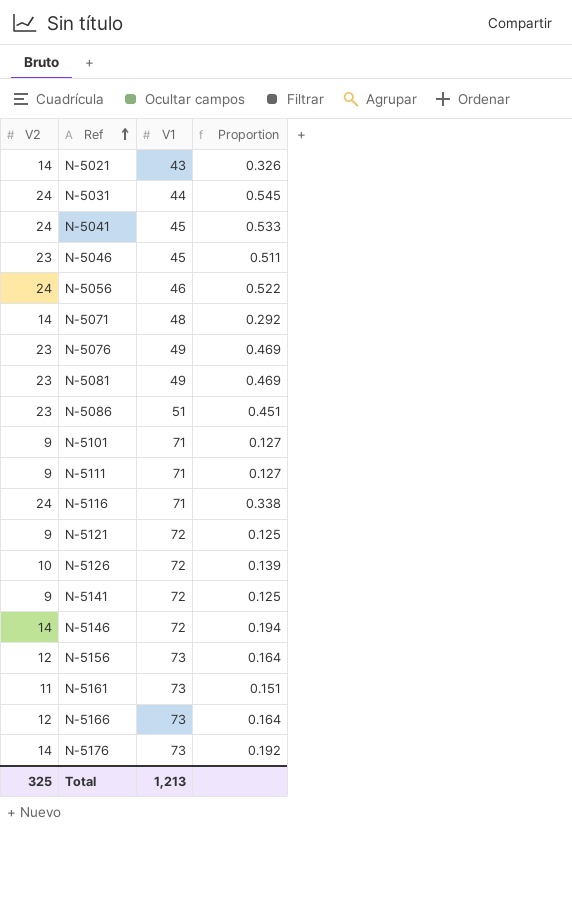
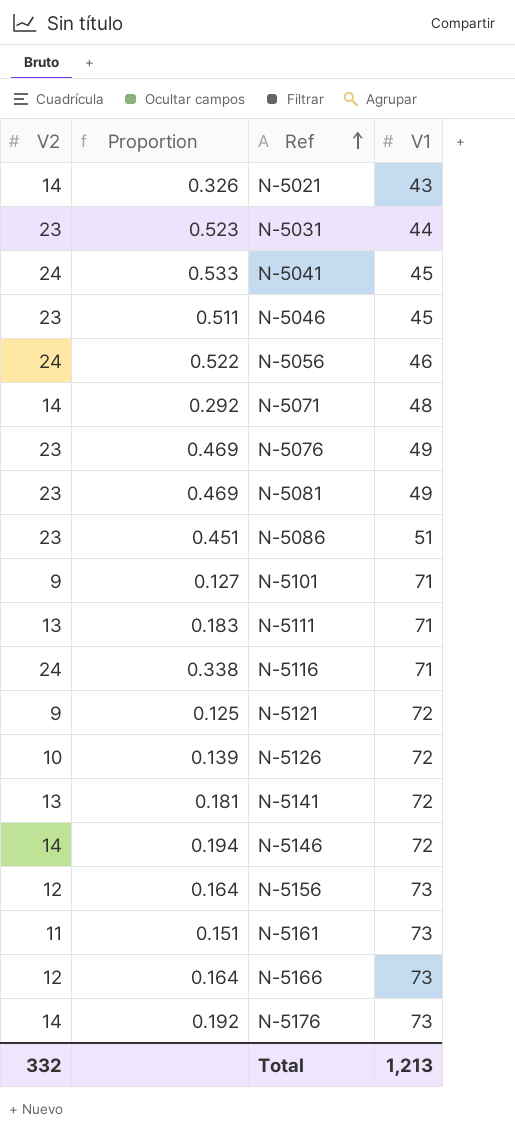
column Proportion | position: 4 -> 2
N-5031 | V2: 24 -> 23
N-5031 | Proportion: 0.545 -> 0.523
N-5111 | V2: 9 -> 13
N-5111 | Proportion: 0.127 -> 0.183
N-5141 | V2: 9 -> 13
N-5141 | Proportion: 0.125 -> 0.181
Total | V2: 325 -> 332

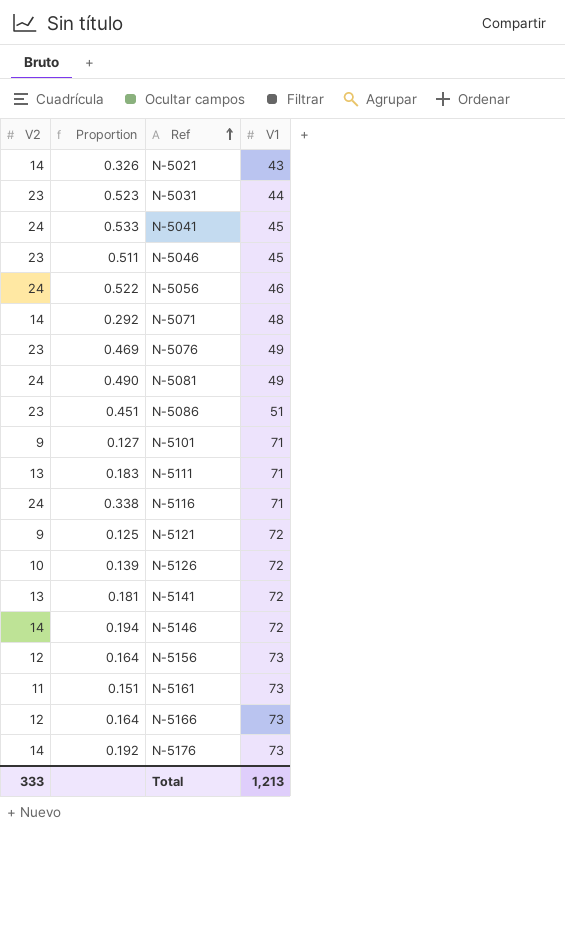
N-5081 | V2: 23 -> 24
N-5081 | Proportion: 0.469 -> 0.490
Total | V2: 332 -> 333

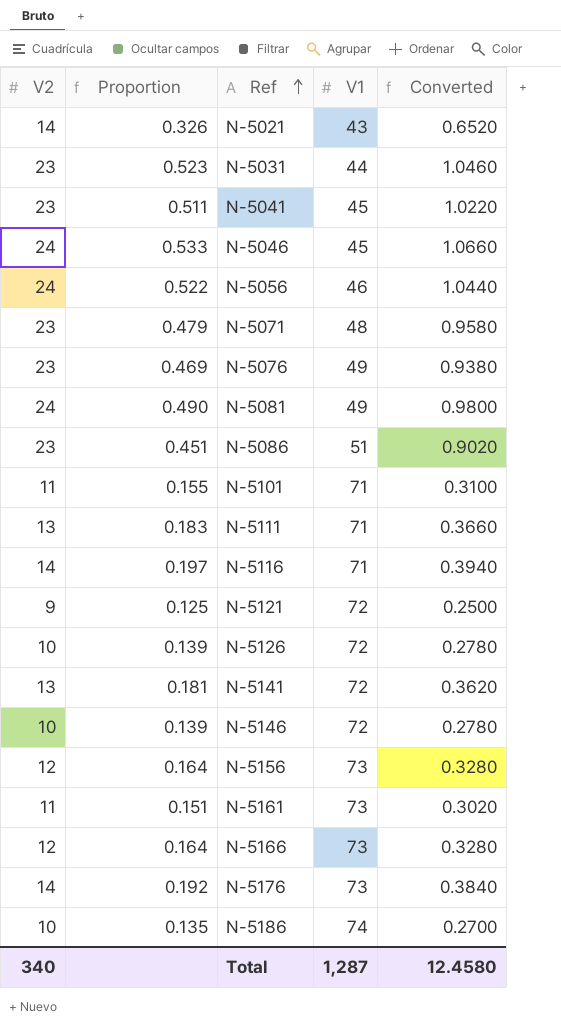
column Converted | formula: none -> [Proportion] * 2
N-5041 | V2: 24 -> 23
N-5041 | Proportion: 0.533 -> 0.511
N-5046 | V2: 23 -> 24
N-5046 | Proportion: 0.511 -> 0.533
N-5071 | V2: 14 -> 23
N-5071 | Proportion: 0.292 -> 0.479
N-5101 | V2: 9 -> 11
N-5101 | Proportion: 0.127 -> 0.155
N-5116 | V2: 24 -> 14
N-5116 | Proportion: 0.338 -> 0.197
N-5146 | V2: 14 -> 10
N-5146 | Proportion: 0.194 -> 0.139
row N-5186: none -> 10 | 0.135 | 74 | 0.2700
Total | V2: 333 -> 340
Total | V1: 1,213 -> 1,287

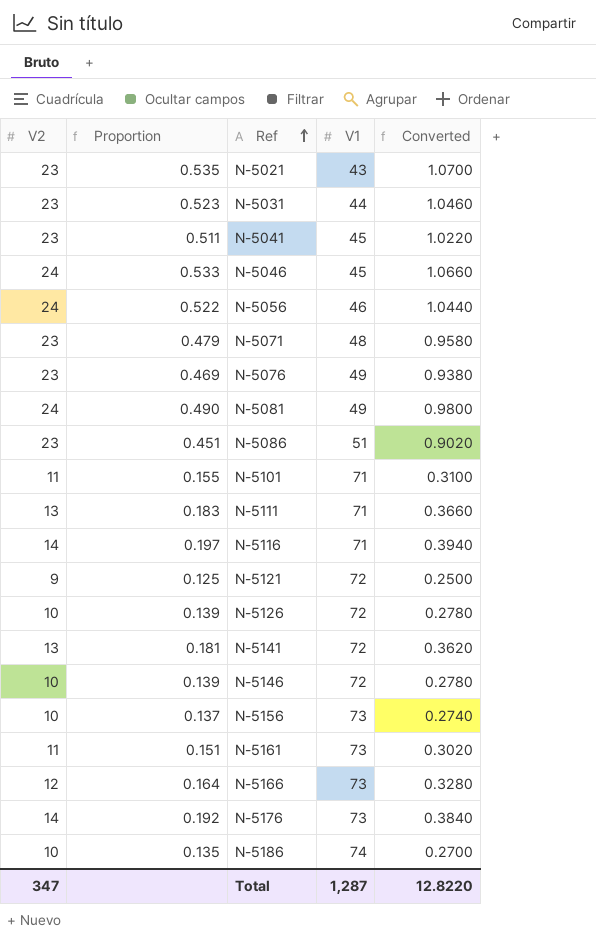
N-5021 | V2: 14 -> 23
N-5021 | Proportion: 0.326 -> 0.535
N-5021 | Converted: 0.6520 -> 1.0700
N-5156 | V2: 12 -> 10
N-5156 | Proportion: 0.164 -> 0.137
N-5156 | Converted: 0.3280 -> 0.2740
Total | V2: 340 -> 347
Total | Converted: 12.4580 -> 12.8220

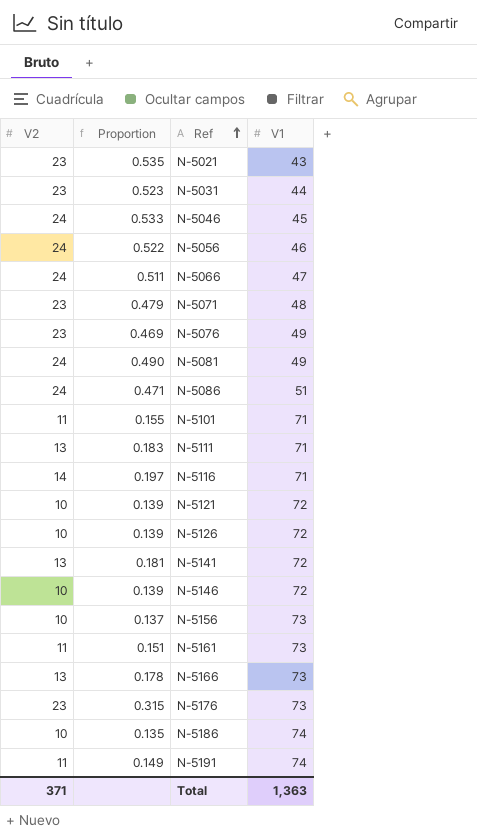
column Converted | formula: [Proportion] * 2 -> none
row N-5041: 23 | 0.511 | 45 | 1.0220 -> none
row N-5066: none -> 24 | 0.511 | 47
N-5086 | V2: 23 -> 24
N-5086 | Proportion: 0.451 -> 0.471
N-5121 | V2: 9 -> 10
N-5121 | Proportion: 0.125 -> 0.139
N-5166 | V2: 12 -> 13
N-5166 | Proportion: 0.164 -> 0.178
N-5176 | V2: 14 -> 23
N-5176 | Proportion: 0.192 -> 0.315
row N-5191: none -> 11 | 0.149 | 74
Total | V2: 347 -> 371
Total | V1: 1,287 -> 1,363

